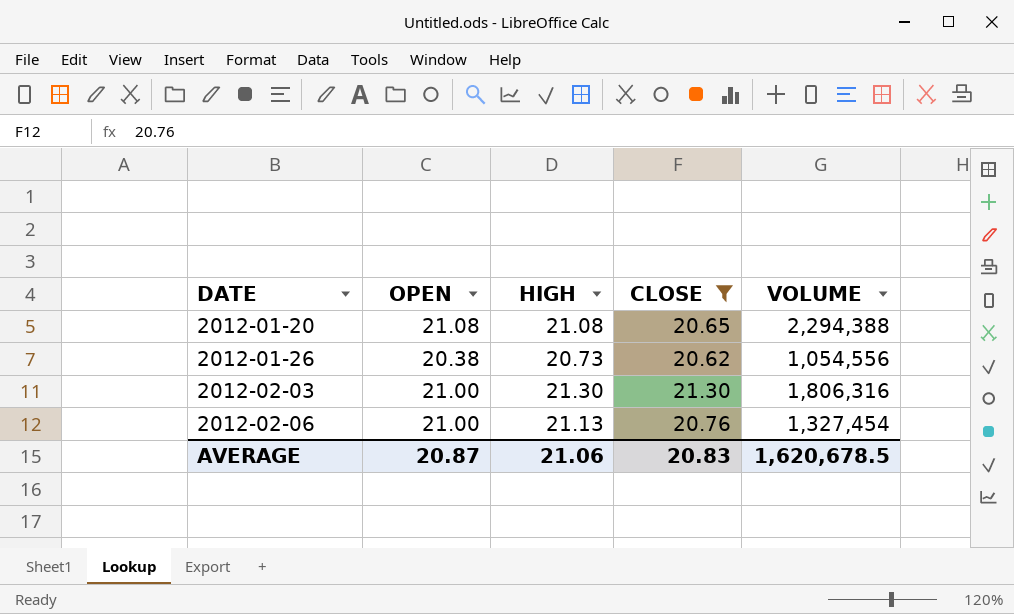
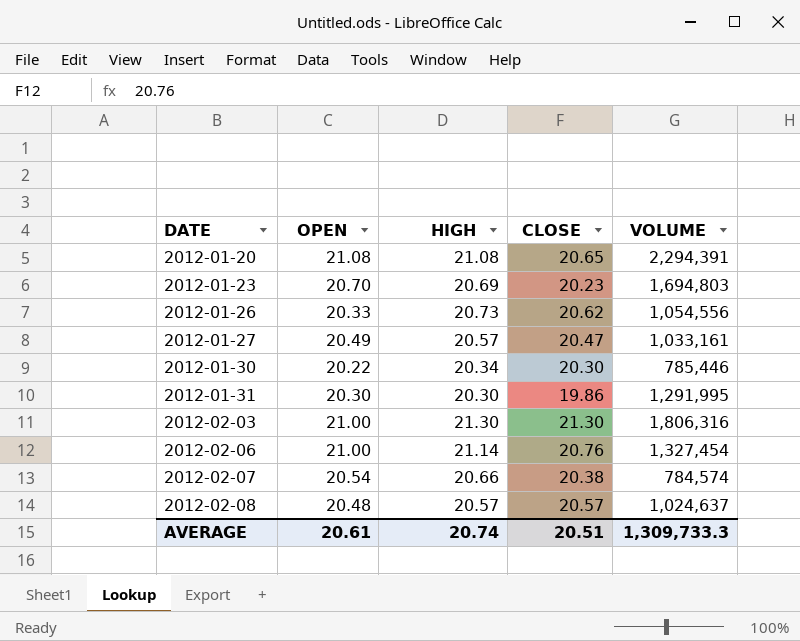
filter: CLOSE >= 20.62 -> none
2012-01-20 | VOLUME: 2,294,388 -> 2,294,391
2012-01-26 | OPEN: 20.38 -> 20.33
2012-02-06 | HIGH: 21.13 -> 21.14
AVERAGE | OPEN: 20.87 -> 20.61
AVERAGE | HIGH: 21.06 -> 20.74
AVERAGE | CLOSE: 20.83 -> 20.51
AVERAGE | VOLUME: 1,620,678.5 -> 1,309,733.3

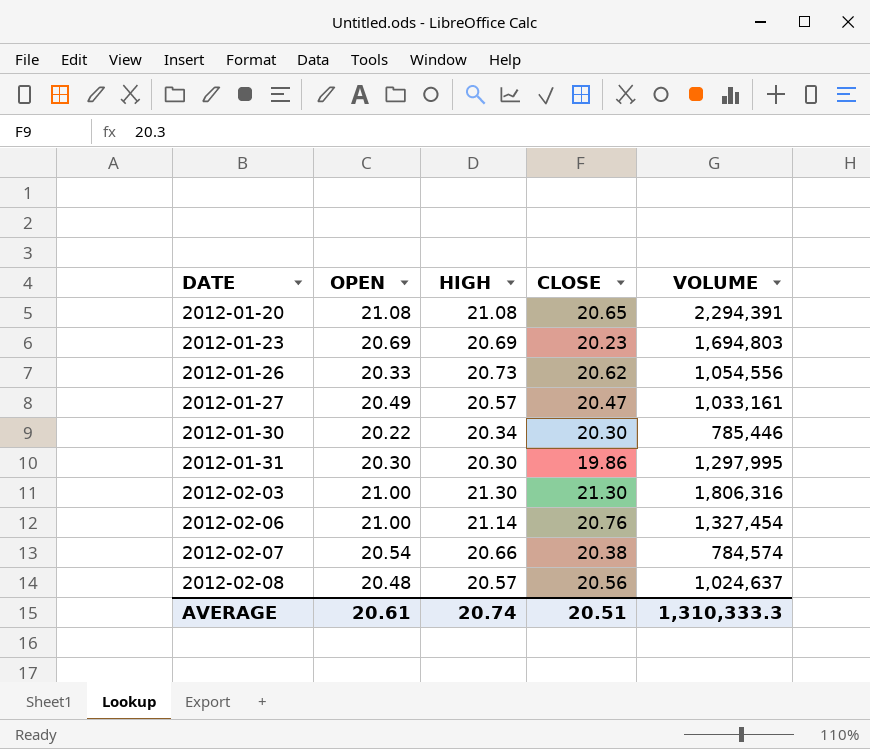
2012-01-23 | OPEN: 20.70 -> 20.69
2012-01-31 | VOLUME: 1,291,995 -> 1,297,995
2012-02-08 | CLOSE: 20.57 -> 20.56
AVERAGE | VOLUME: 1,309,733.3 -> 1,310,333.3

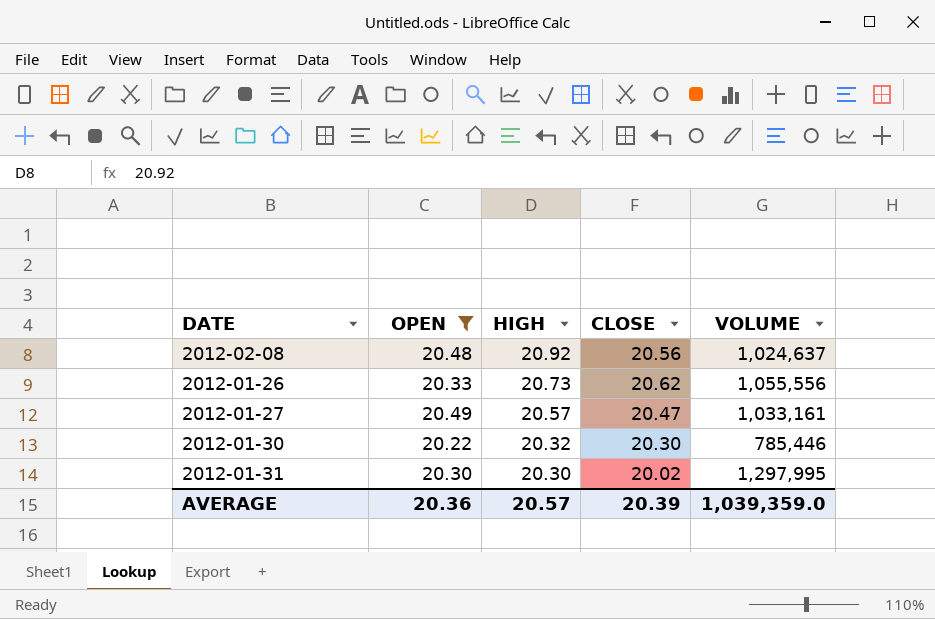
filter: none -> OPEN <= 20.49
row order: DATE ascending -> HIGH descending
2012-02-08 | HIGH: 20.57 -> 20.92
2012-01-26 | VOLUME: 1,054,556 -> 1,055,556
2012-01-30 | HIGH: 20.34 -> 20.32
2012-01-31 | CLOSE: 19.86 -> 20.02
AVERAGE | OPEN: 20.61 -> 20.36
AVERAGE | HIGH: 20.74 -> 20.57
AVERAGE | CLOSE: 20.51 -> 20.39
AVERAGE | VOLUME: 1,310,333.3 -> 1,039,359.0

